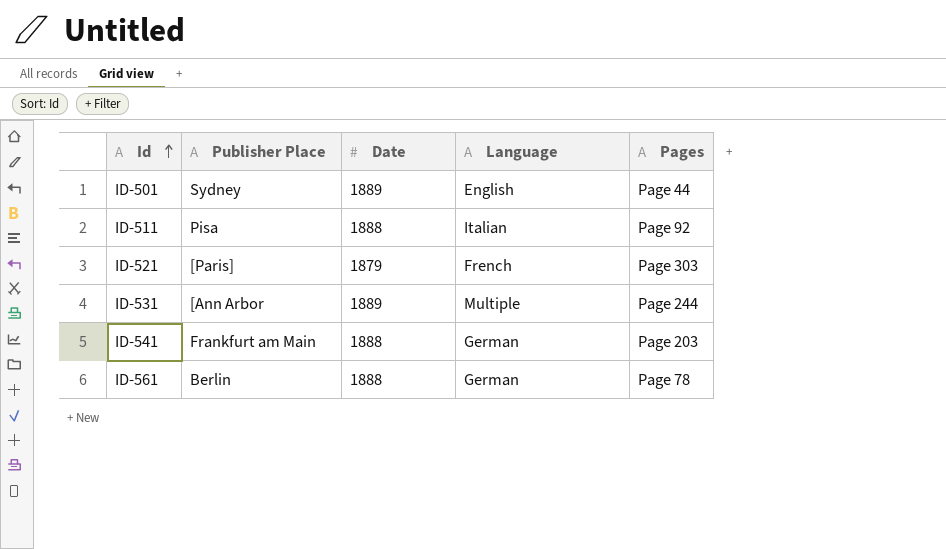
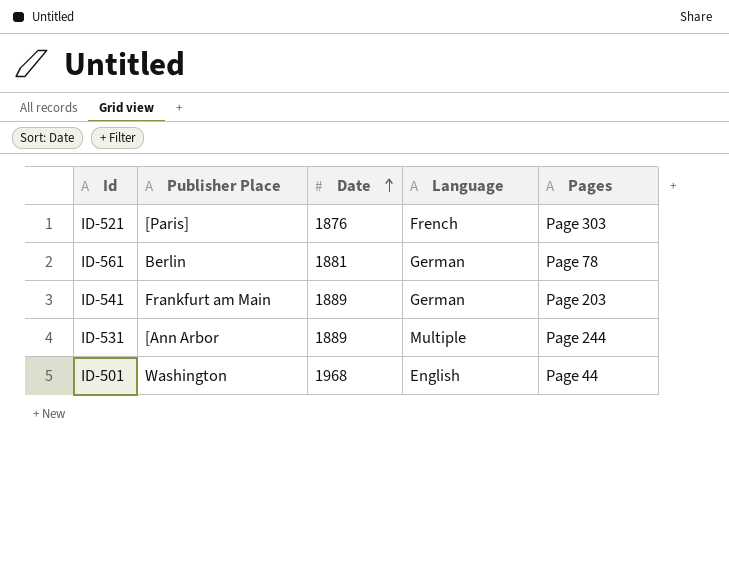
row order: Id ascending -> Date ascending
row ID-511: Pisa | 1888 | Italian | Page 92 -> none
ID-521 | Date: 1879 -> 1876
ID-561 | Date: 1888 -> 1881
ID-541 | Date: 1888 -> 1889
ID-501 | Publisher Place: Sydney -> Washington
ID-501 | Date: 1889 -> 1968

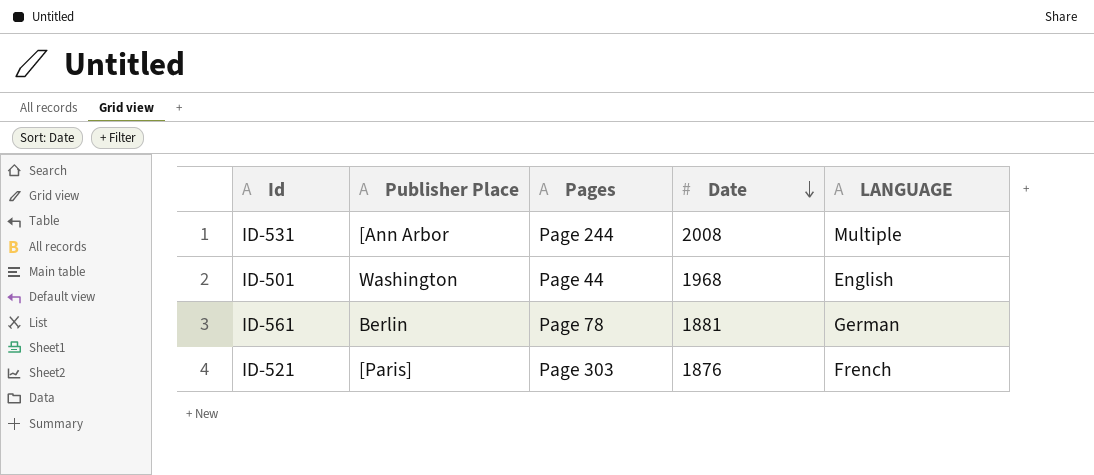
row order: Date ascending -> Date descending
column Pages | position: 5 -> 3
column name: Language -> LANGUAGE
row ID-541: Frankfurt am Main | 1889 | German | Page 203 -> none
ID-531 | Date: 1889 -> 2008

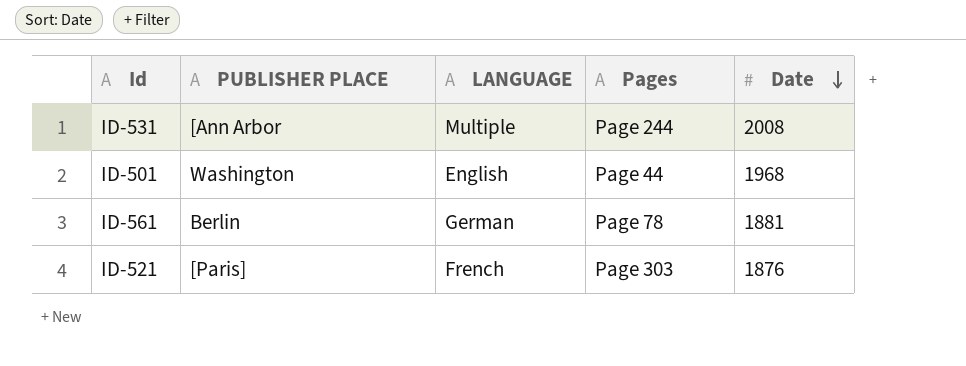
column name: Publisher Place -> PUBLISHER PLACE
column LANGUAGE | position: 5 -> 3

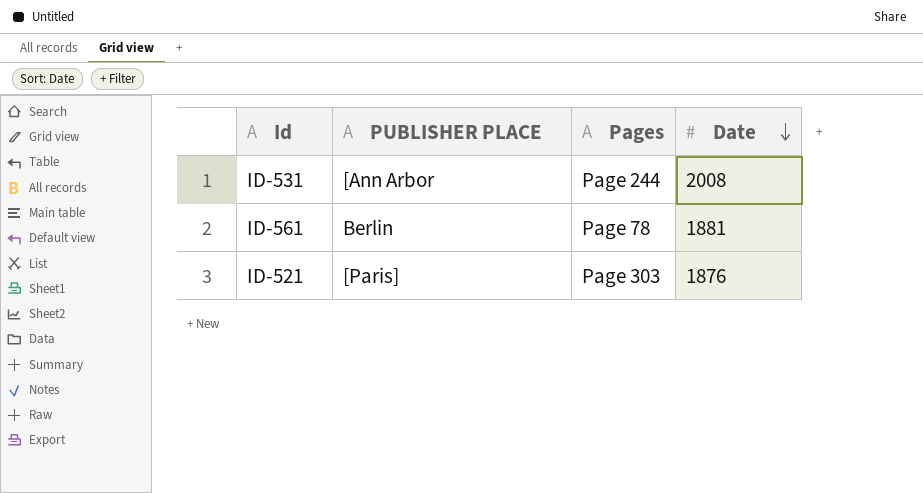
column LANGUAGE | position: 3 -> none
row ID-501: Washington | English | Page 44 | 1968 -> none

